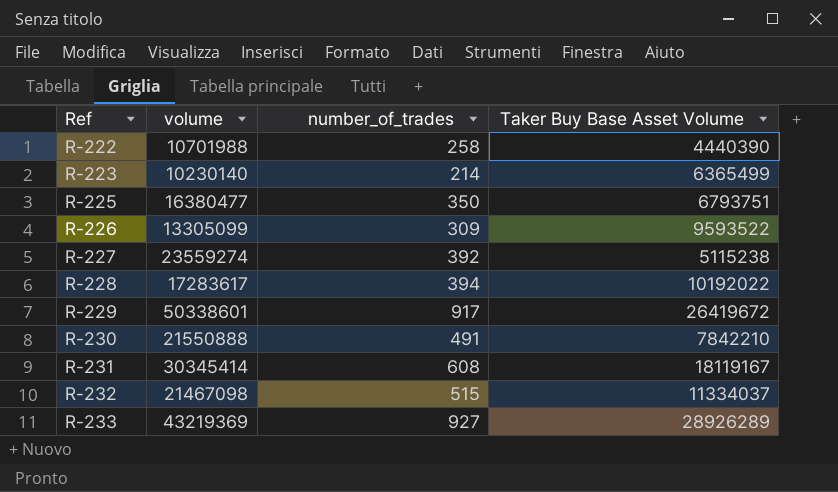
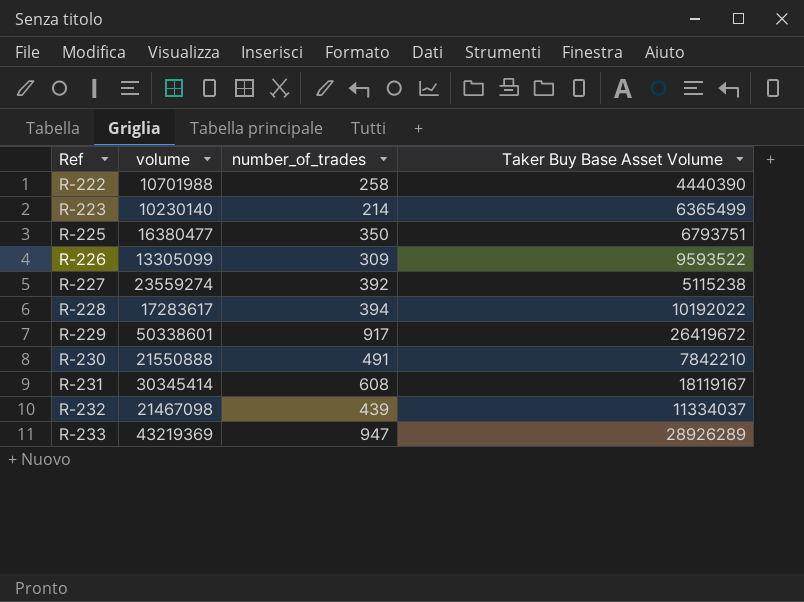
R-232 | number_of_trades: 515 -> 439
R-233 | number_of_trades: 927 -> 947

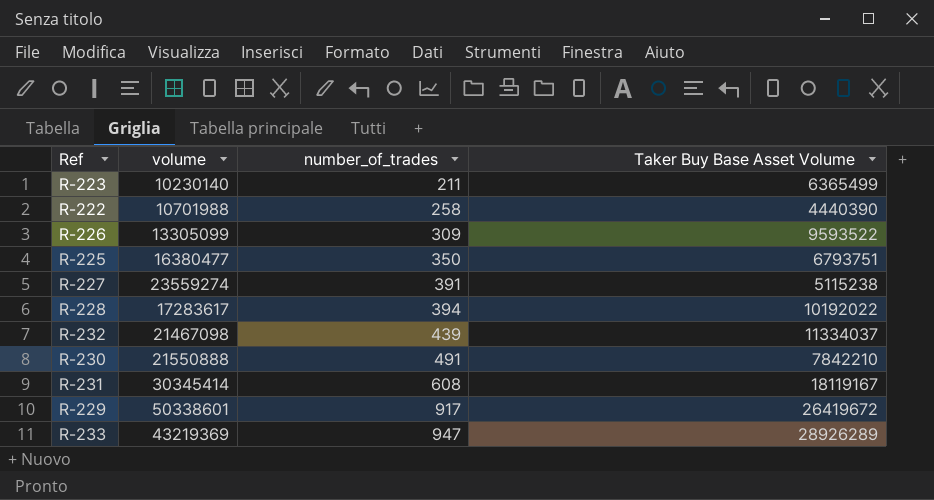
row order: Ref ascending -> number_of_trades ascending
R-223 | number_of_trades: 214 -> 211
R-227 | number_of_trades: 392 -> 391

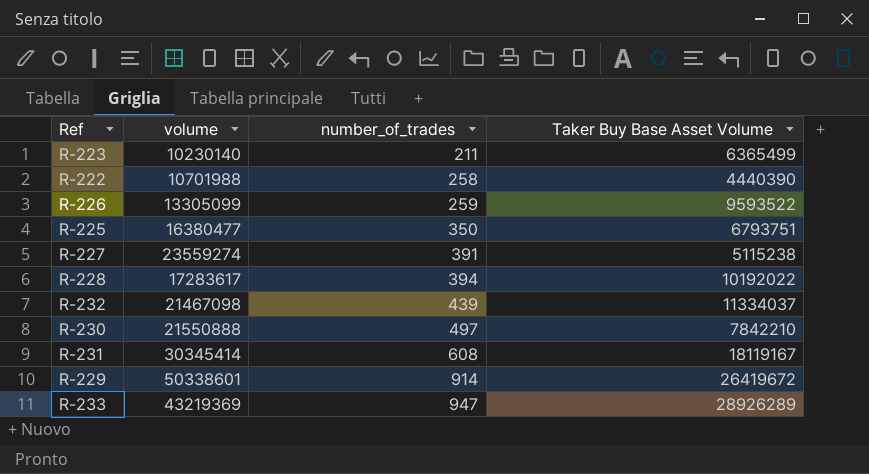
R-226 | number_of_trades: 309 -> 259
R-230 | number_of_trades: 491 -> 497
R-229 | number_of_trades: 917 -> 914

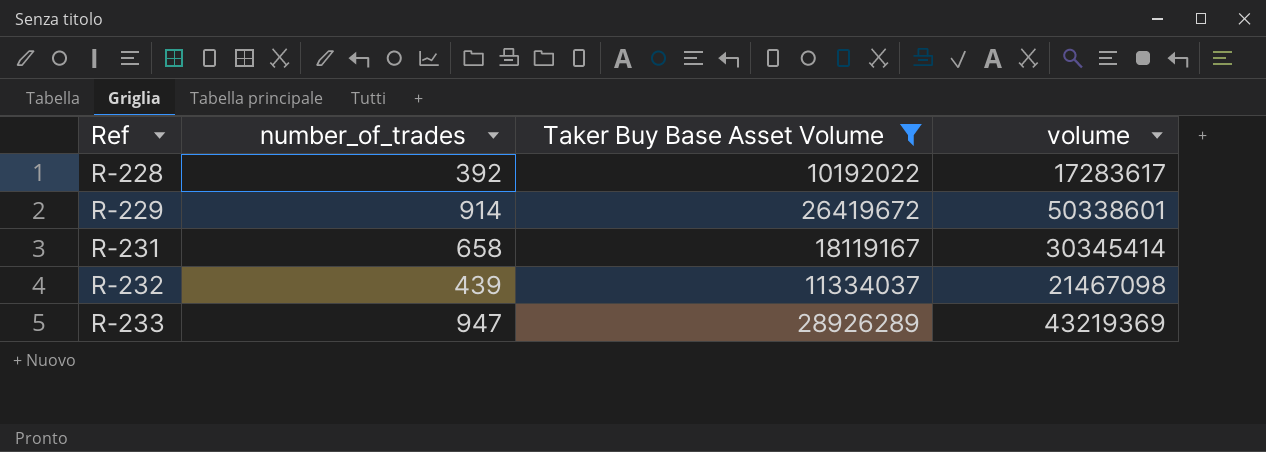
filter: none -> Taker Buy Base Asset Volume >= 10192022
row order: number_of_trades ascending -> Ref ascending
column volume | position: 2 -> 4
R-228 | number_of_trades: 394 -> 392
R-231 | number_of_trades: 608 -> 658

